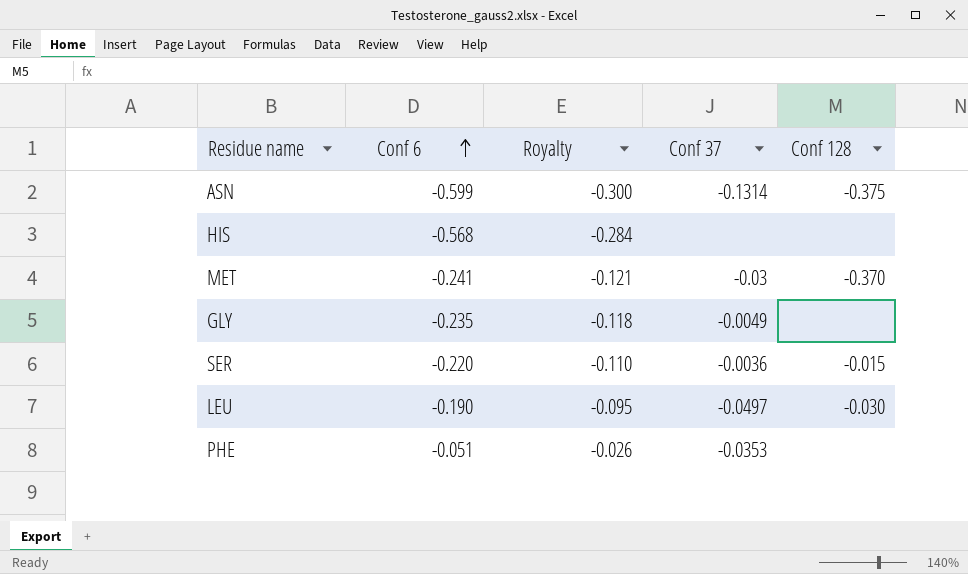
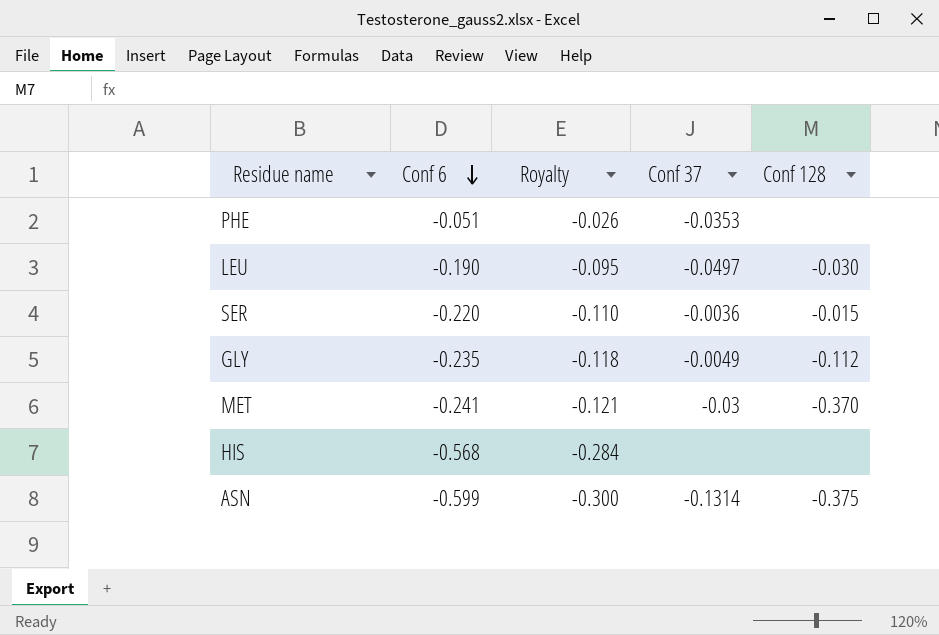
row order: Conf 6 ascending -> Conf 6 descending
GLY | Conf 128: none -> -0.112

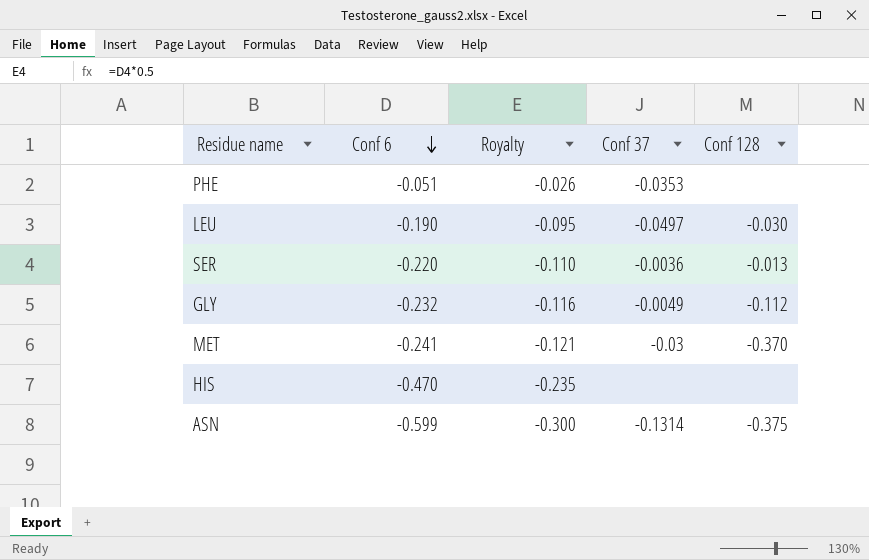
SER | Conf 128: -0.015 -> -0.013
GLY | Conf 6: -0.235 -> -0.232
GLY | Royalty: -0.118 -> -0.116
HIS | Conf 6: -0.568 -> -0.470
HIS | Royalty: -0.284 -> -0.235

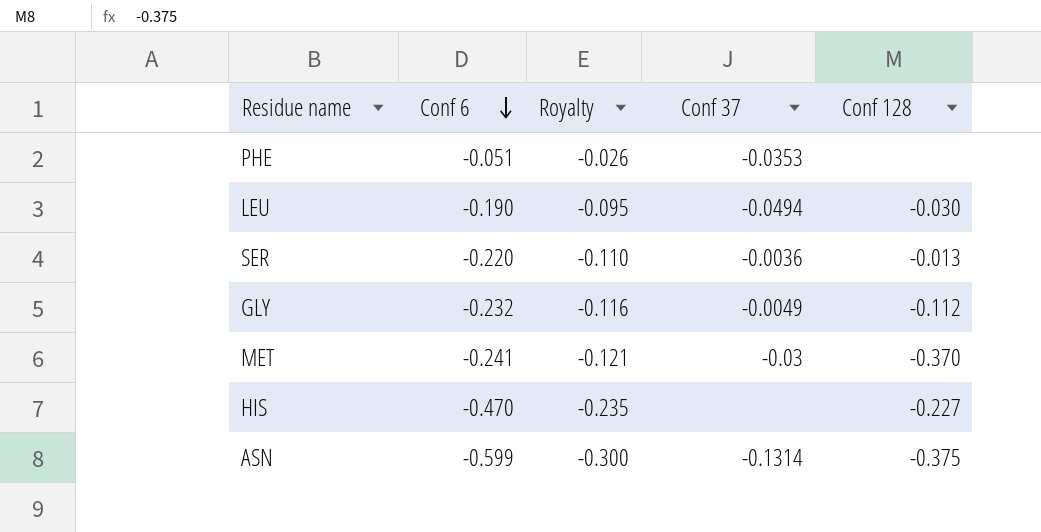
LEU | Conf 37: -0.0497 -> -0.0494
HIS | Conf 128: none -> -0.227

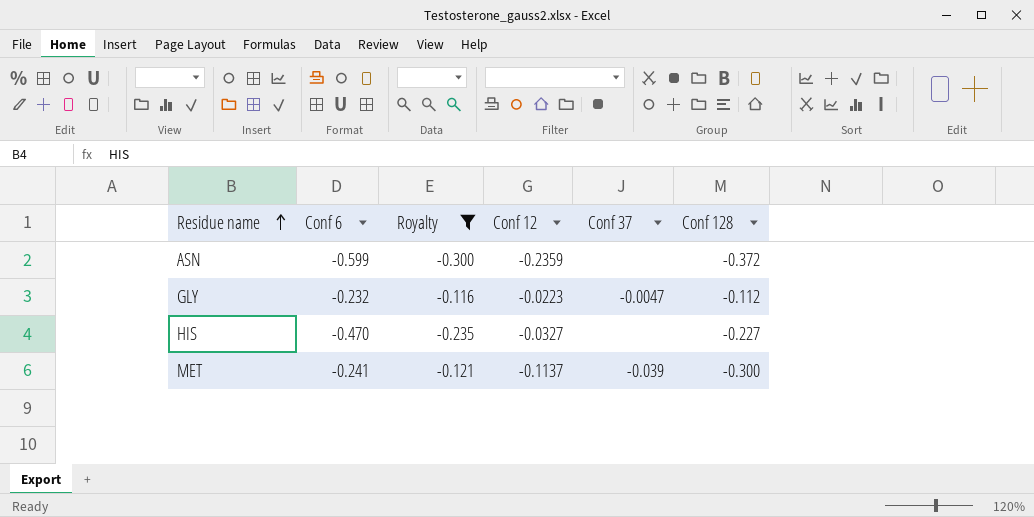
filter: none -> Royalty <= -0.116
row order: Conf 6 descending -> Residue name ascending
column Conf 12 | position: none -> 4
ASN | Conf 37: -0.1314 -> none
ASN | Conf 128: -0.375 -> -0.372
GLY | Conf 37: -0.0049 -> -0.0047
MET | Conf 37: -0.03 -> -0.039
MET | Conf 128: -0.370 -> -0.300

